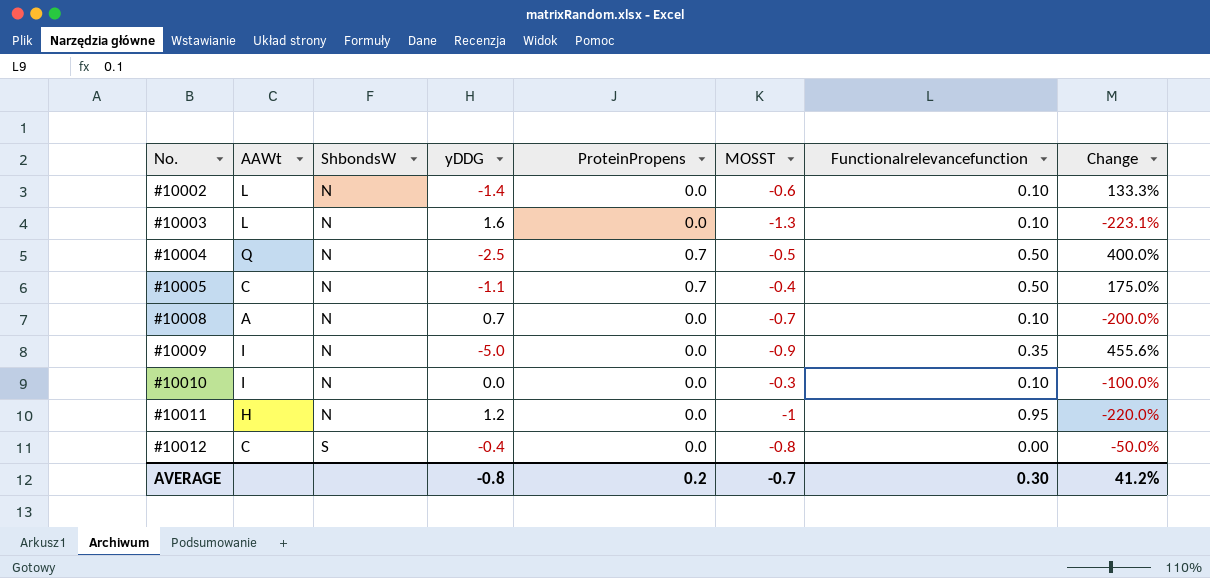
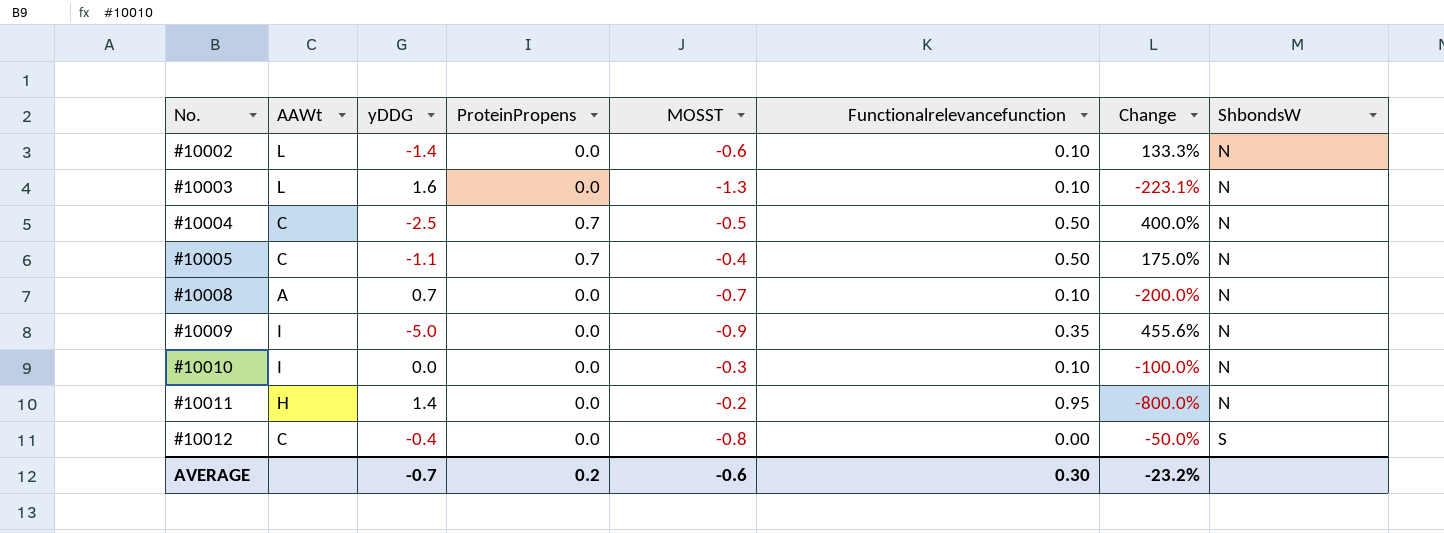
column ShbondsW | position: 3 -> 8
#10004 | AAWt: Q -> C
#10011 | yDDG: 1.2 -> 1.4
#10011 | MOSST: -1 -> -0.2
#10011 | Change: -220.0% -> -800.0%
AVERAGE | yDDG: -0.8 -> -0.7
AVERAGE | MOSST: -0.7 -> -0.6
AVERAGE | Change: 41.2% -> -23.2%

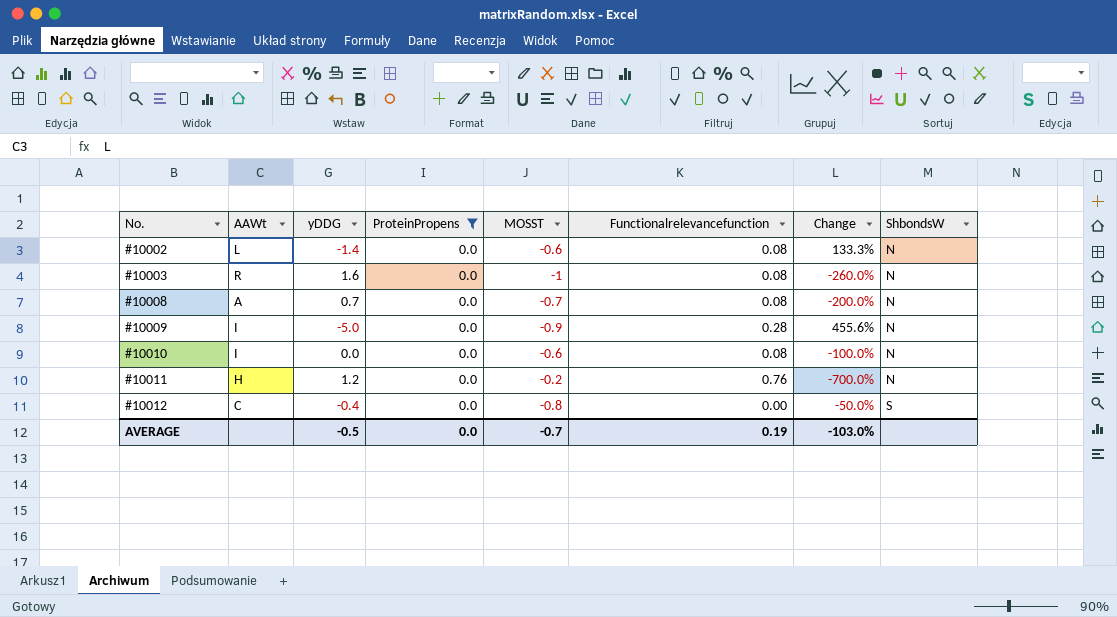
filter: none -> ProteinPropens = 0.0
#10002 | Functionalrelevancefunction: 0.10 -> 0.08
#10003 | AAWt: L -> R
#10003 | MOSST: -1.3 -> -1
#10003 | Functionalrelevancefunction: 0.10 -> 0.08
#10003 | Change: -223.1% -> -260.0%
#10008 | Functionalrelevancefunction: 0.10 -> 0.08
#10009 | Functionalrelevancefunction: 0.35 -> 0.28
#10010 | MOSST: -0.3 -> -0.6
#10010 | Functionalrelevancefunction: 0.10 -> 0.08
#10011 | yDDG: 1.4 -> 1.2
#10011 | Functionalrelevancefunction: 0.95 -> 0.76
#10011 | Change: -800.0% -> -700.0%
AVERAGE | yDDG: -0.7 -> -0.5
AVERAGE | ProteinPropens: 0.2 -> 0.0
AVERAGE | MOSST: -0.6 -> -0.7
AVERAGE | Functionalrelevancefunction: 0.30 -> 0.19
AVERAGE | Change: -23.2% -> -103.0%

